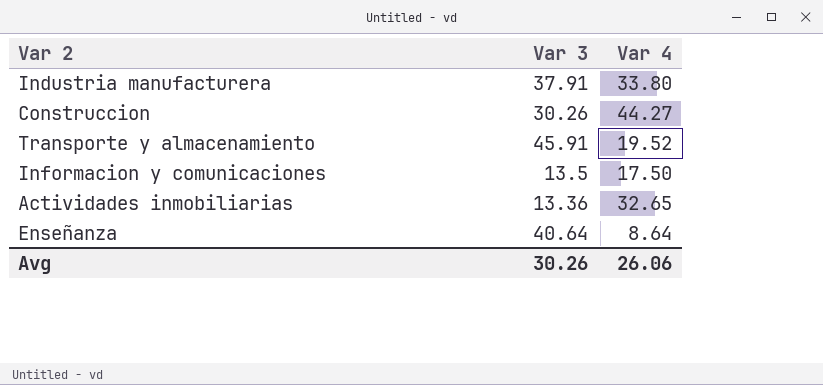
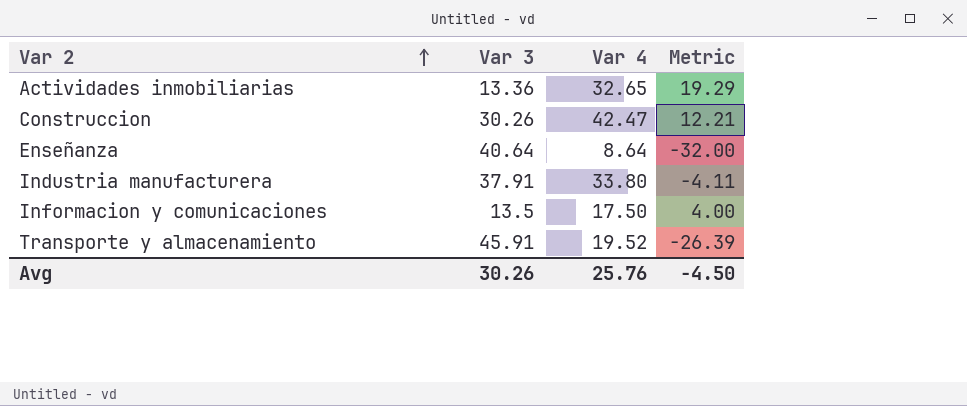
row order: none -> Var 2 ascending
column Metric | formula: none -> [Var 4] - [Var 3]
Construccion | Var 4: 44.27 -> 42.47
Avg | Var 4: 26.06 -> 25.76

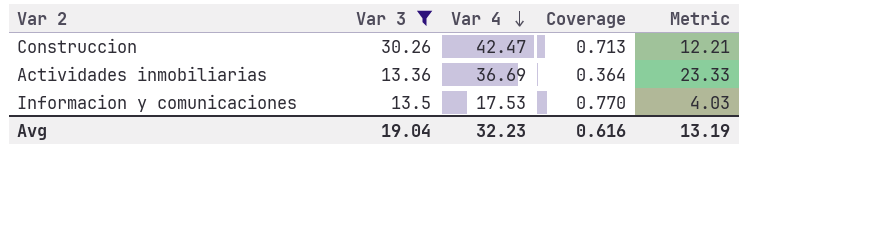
filter: none -> Var 3 <= 30.26
row order: Var 2 ascending -> Var 4 descending
column Coverage | formula: none -> [Var 3] / [Var 4]
Actividades inmobiliarias | Var 4: 32.65 -> 36.69
Actividades inmobiliarias | Metric: 19.29 -> 23.33
Informacion y comunicaciones | Var 4: 17.50 -> 17.53
Informacion y comunicaciones | Metric: 4.00 -> 4.03
Avg | Var 3: 30.26 -> 19.04
Avg | Var 4: 25.76 -> 32.23
Avg | Metric: -4.50 -> 13.19

